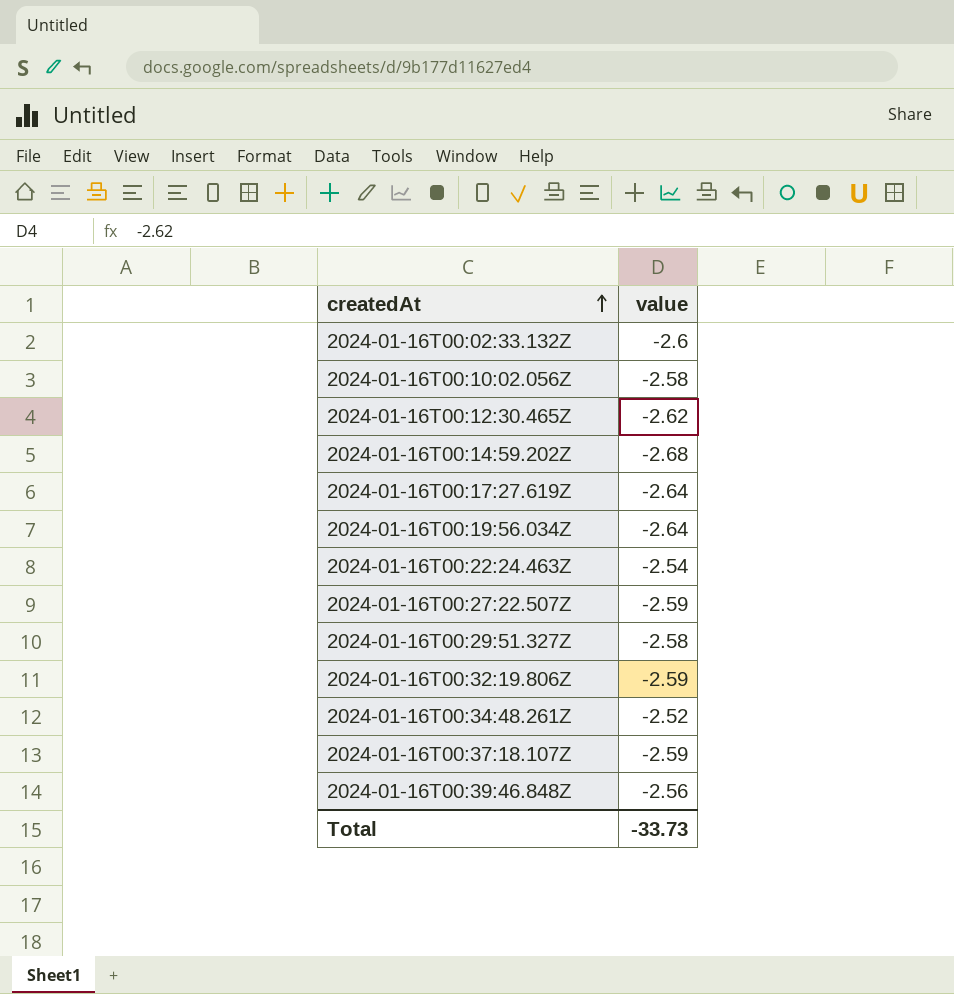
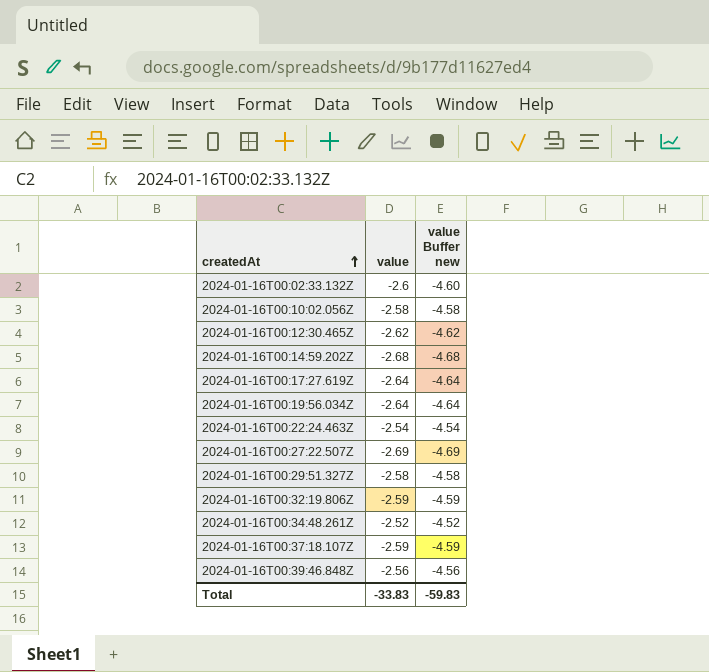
column value Buffer new | formula: none -> [value] - 2
2024-01-16T00:27:22.507Z | value: -2.59 -> -2.69
Total | value: -33.73 -> -33.83

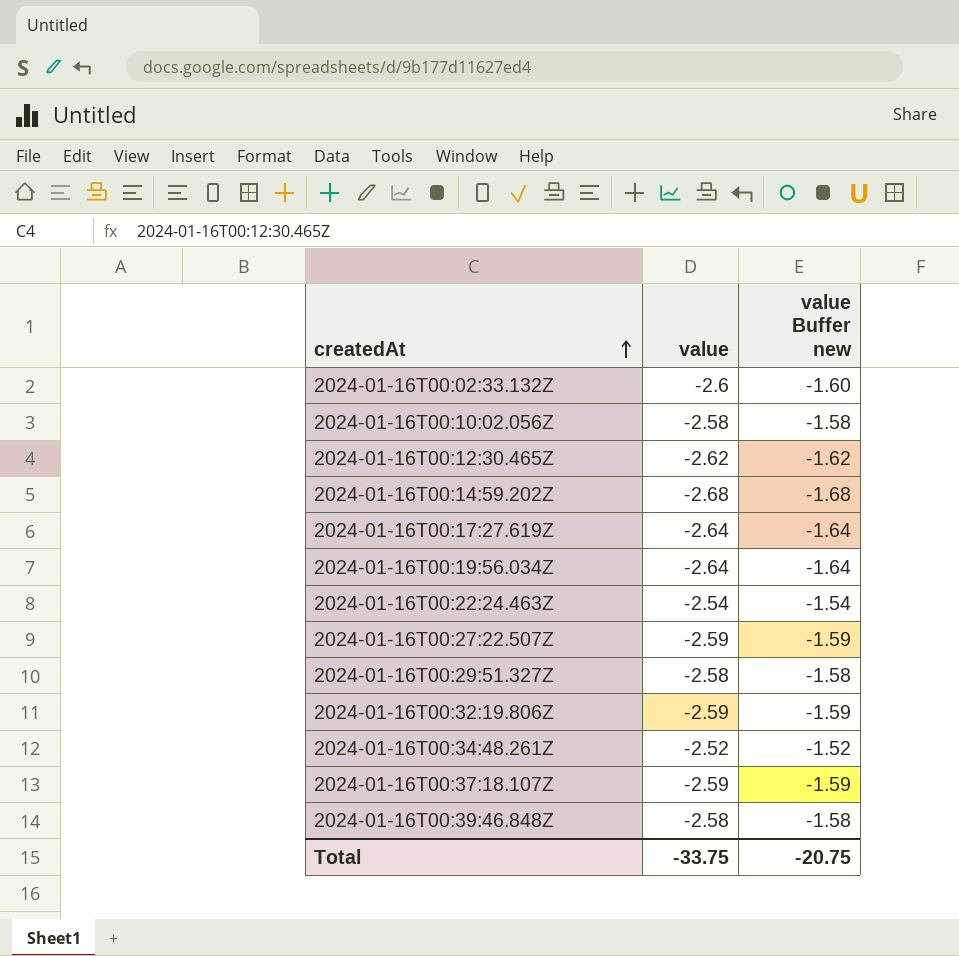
column value Buffer new | formula: [value] - 2 -> [value] + 1
2024-01-16T00:27:22.507Z | value: -2.69 -> -2.59
2024-01-16T00:39:46.848Z | value: -2.56 -> -2.58
Total | value: -33.83 -> -33.75
Total | value Buffer new: -59.83 -> -20.75

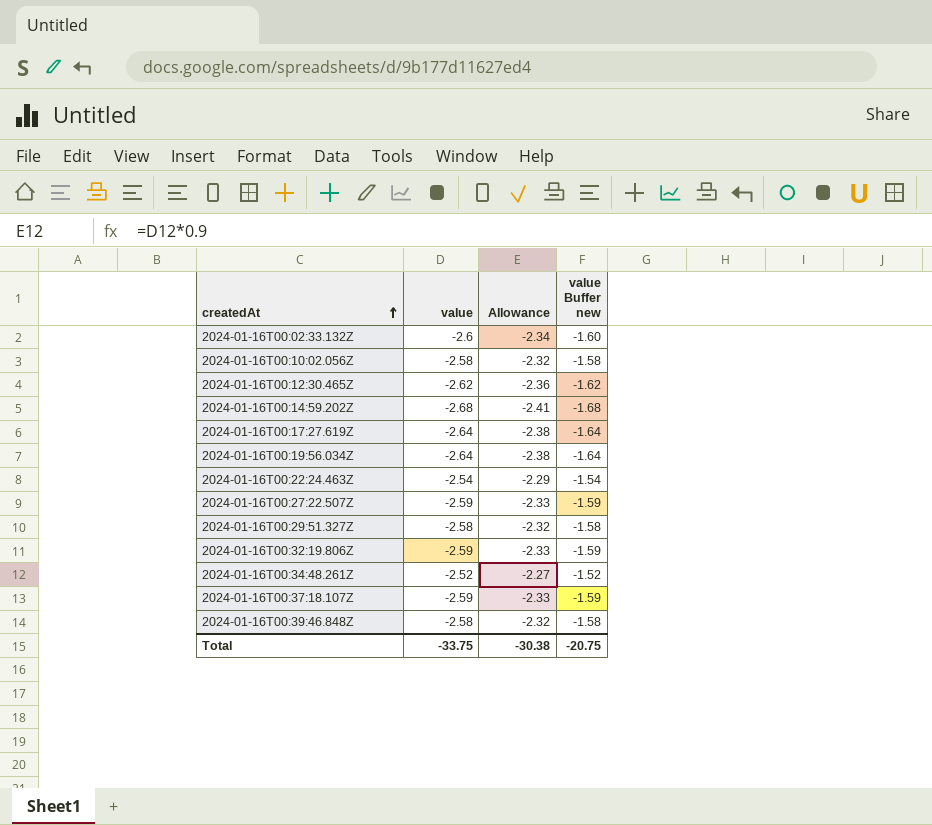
column Allowance | formula: none -> [value] * 0.9

